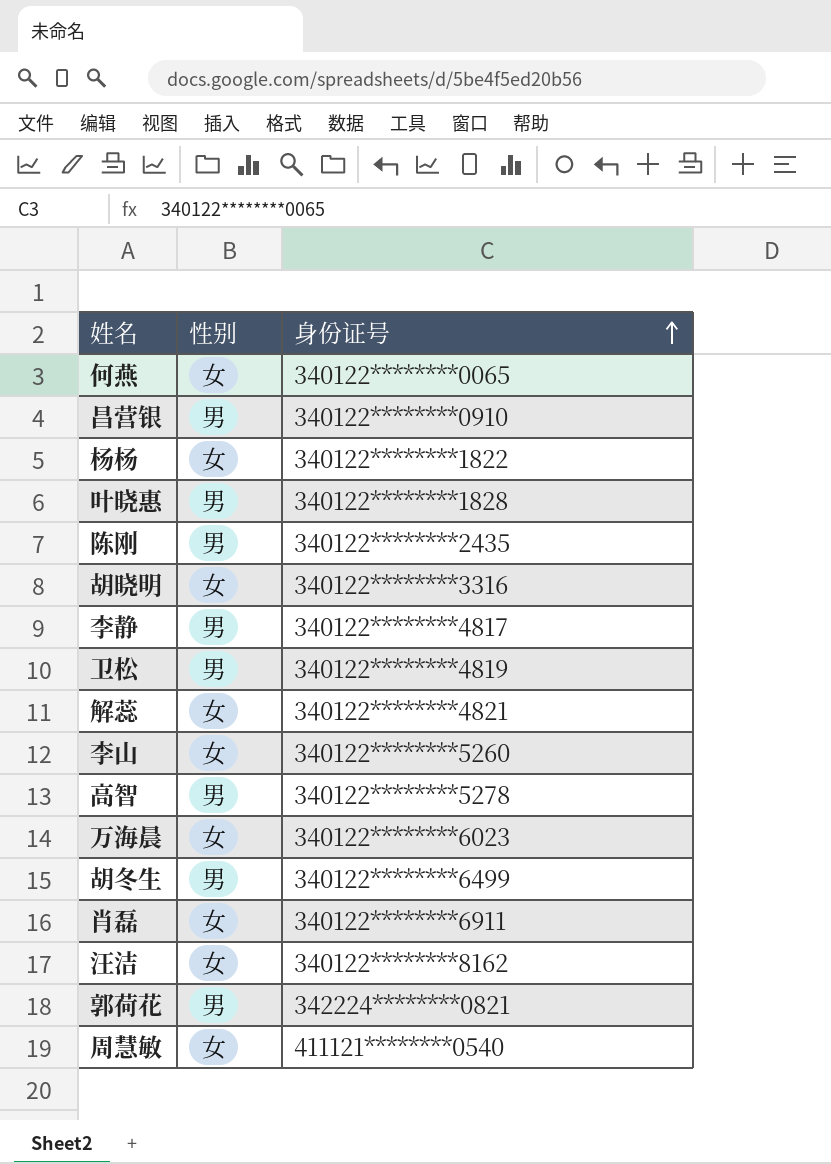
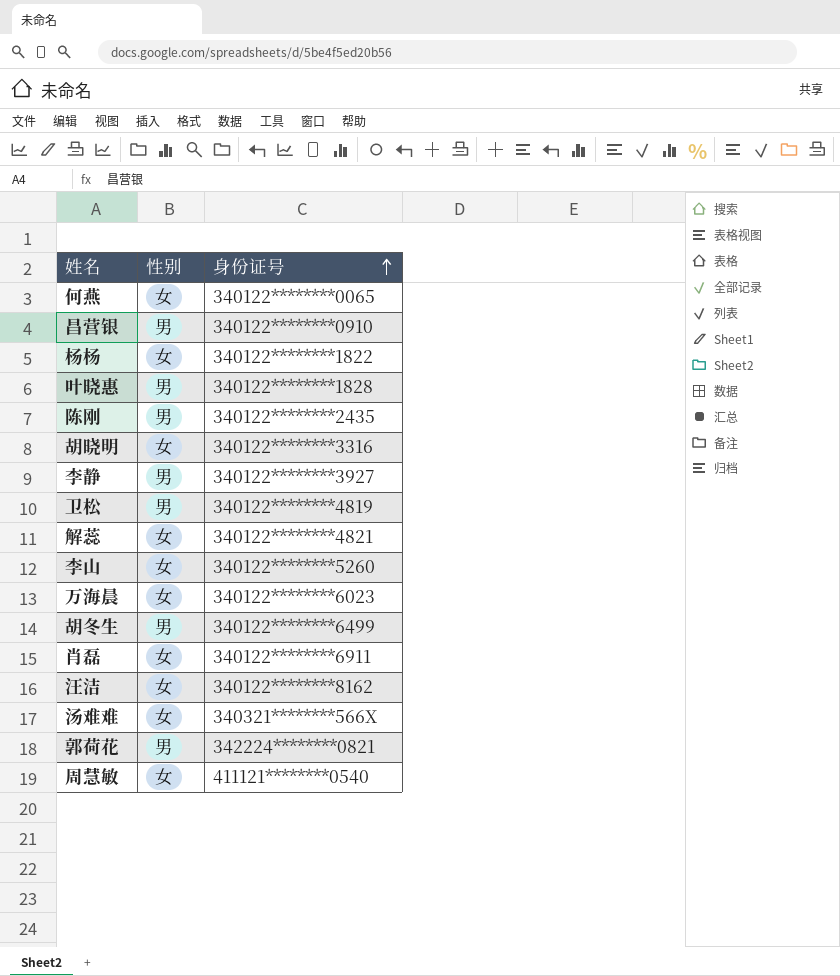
row 高智: 男 | 340122********5278 -> none
李静 | 身份证号: 340122********4817 -> 340122********3927
row 汤难难: none -> 女 | 340321********566X

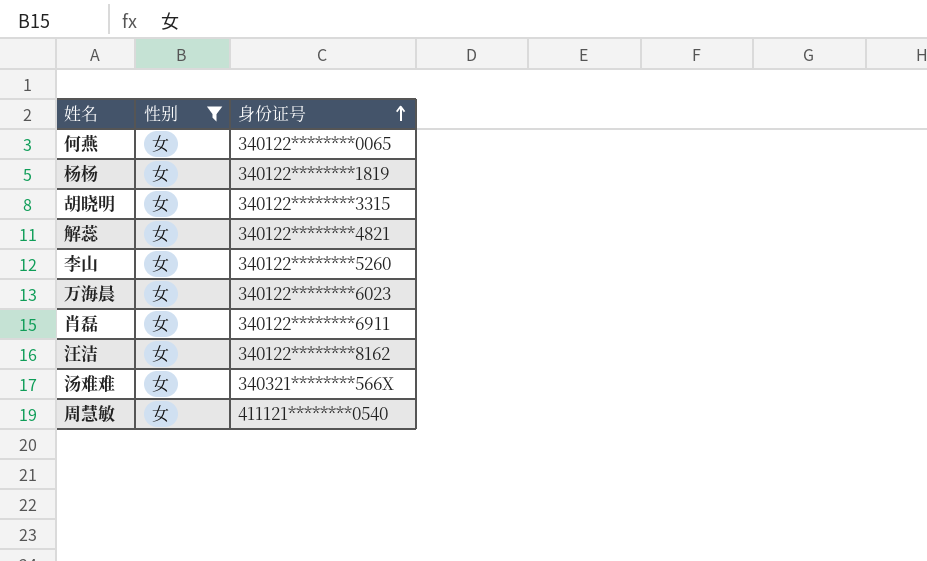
filter: none -> 性别 = 女
杨杨 | 身份证号: 340122********1822 -> 340122********1819
胡晓明 | 身份证号: 340122********3316 -> 340122********3315

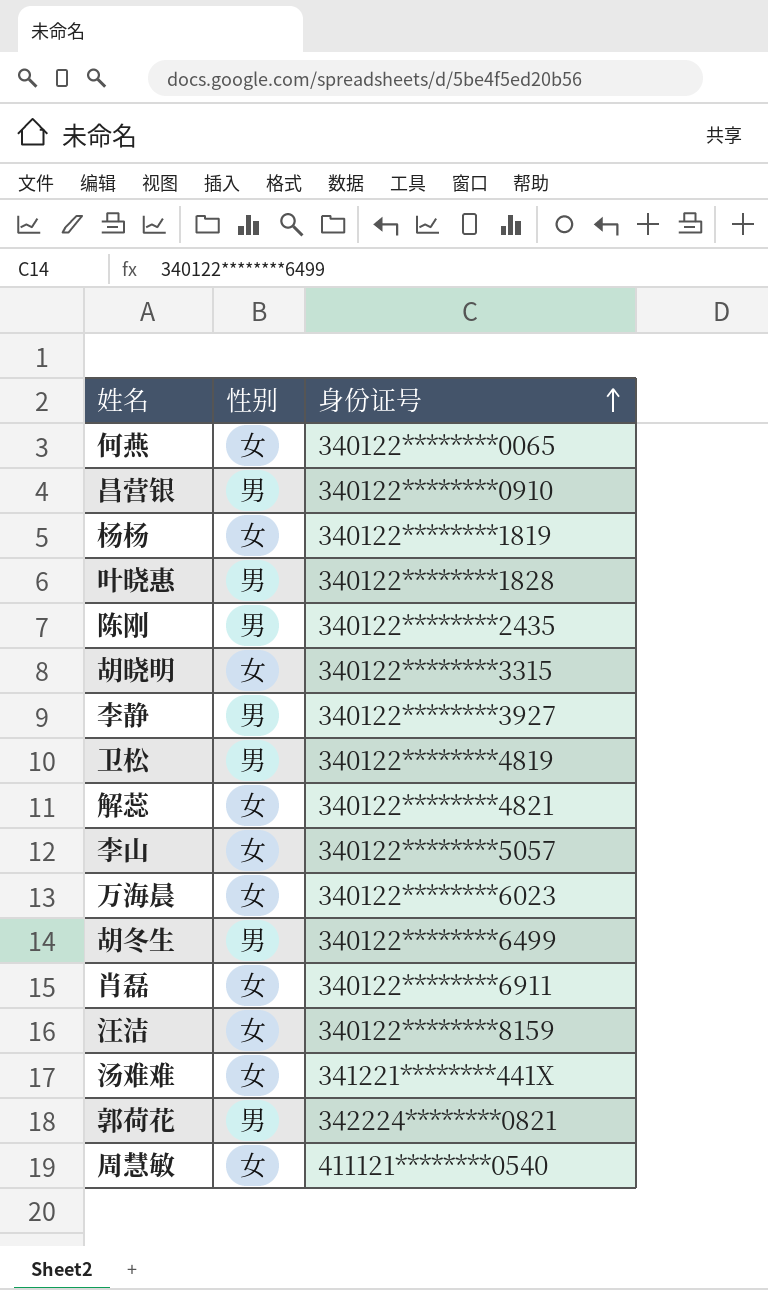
filter: 性别 = 女 -> none
李山 | 身份证号: 340122********5260 -> 340122********5057
汪洁 | 身份证号: 340122********8162 -> 340122********8159
汤难难 | 身份证号: 340321********566X -> 341221********441X

